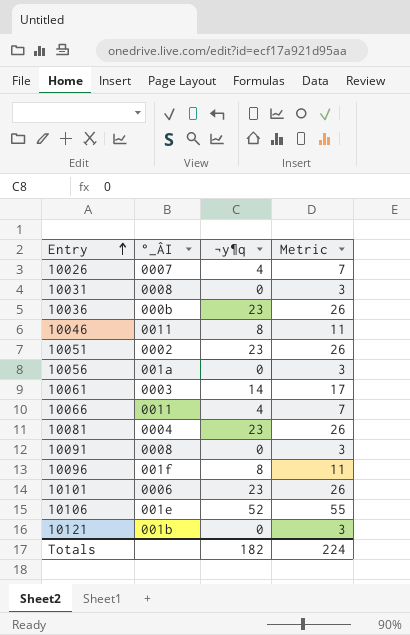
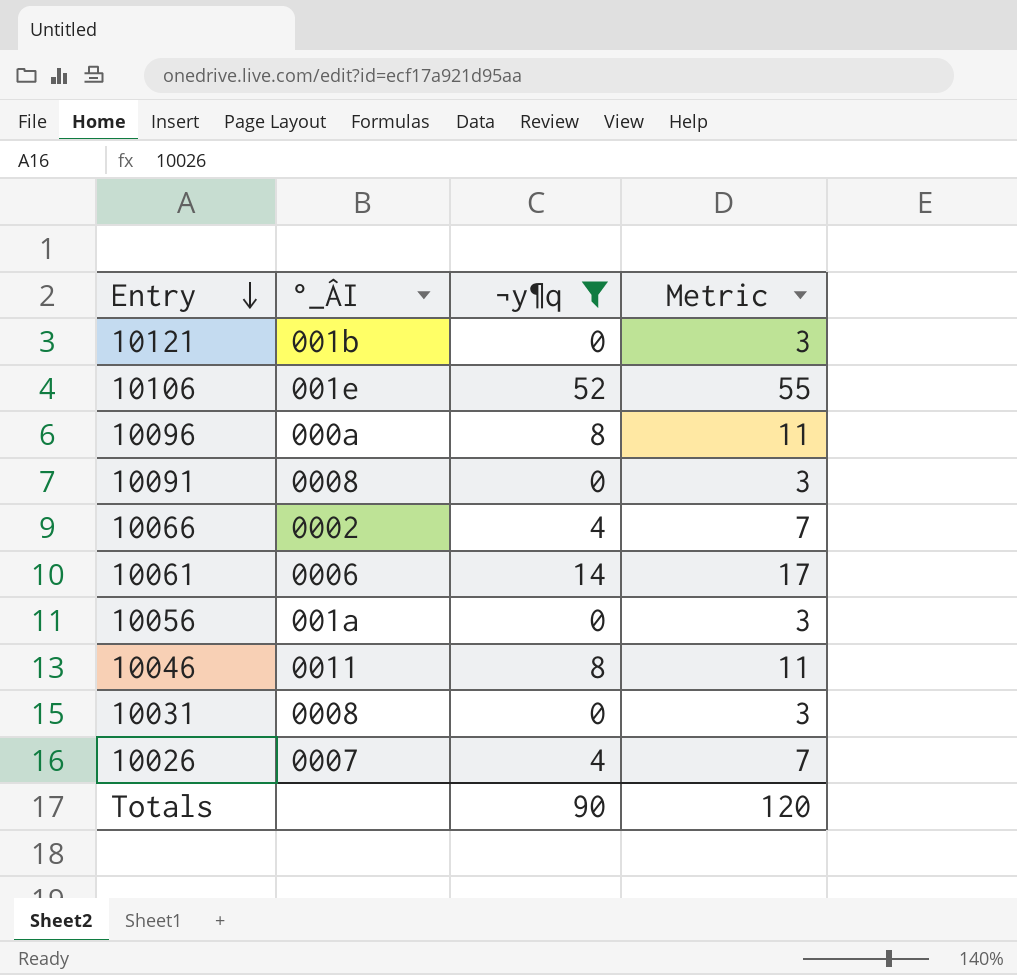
filter: none -> ¬y¶q != 23
row order: Entry ascending -> Entry descending
10096 | °_ÂI: 001f -> 000a
10066 | °_ÂI: 0011 -> 0002
10061 | °_ÂI: 0003 -> 0006
Totals | ¬y¶q: 182 -> 90
Totals | Metric: 224 -> 120

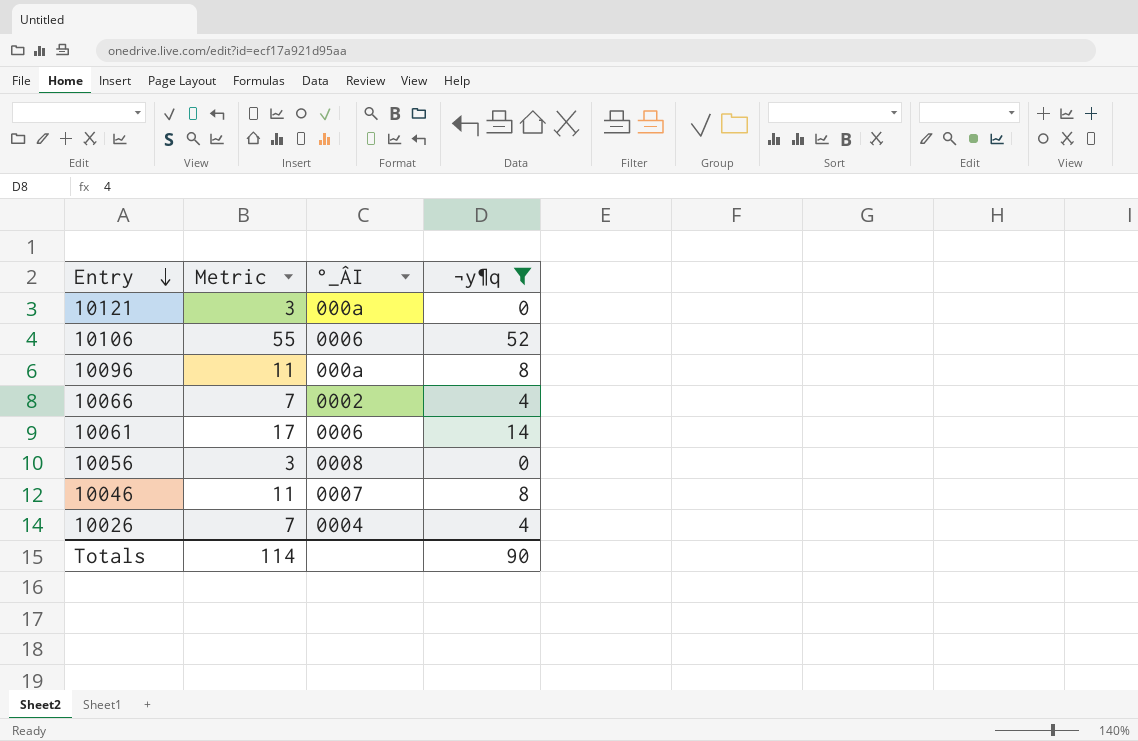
column Metric | position: 4 -> 2
row 10091: 0008 | 0 | 3 -> none
row 10031: 0008 | 0 | 3 -> none
10121 | °_ÂI: 001b -> 000a
10106 | °_ÂI: 001e -> 0006
10056 | °_ÂI: 001a -> 0008
10046 | °_ÂI: 0011 -> 0007
10026 | °_ÂI: 0007 -> 0004
Totals | Metric: 120 -> 114

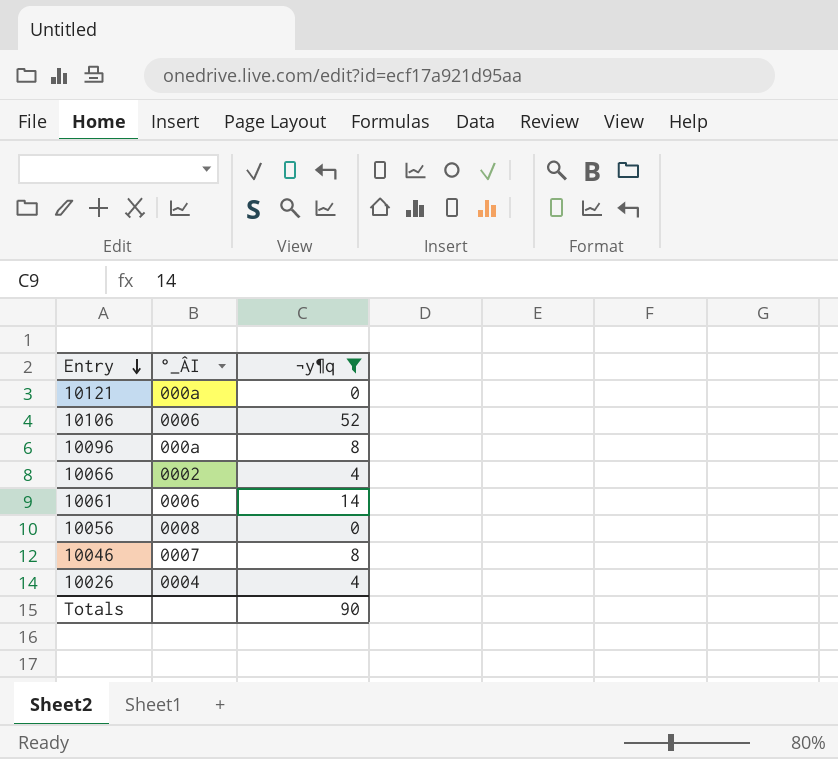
column Metric | formula: [¬y¶q] + 3 -> none

